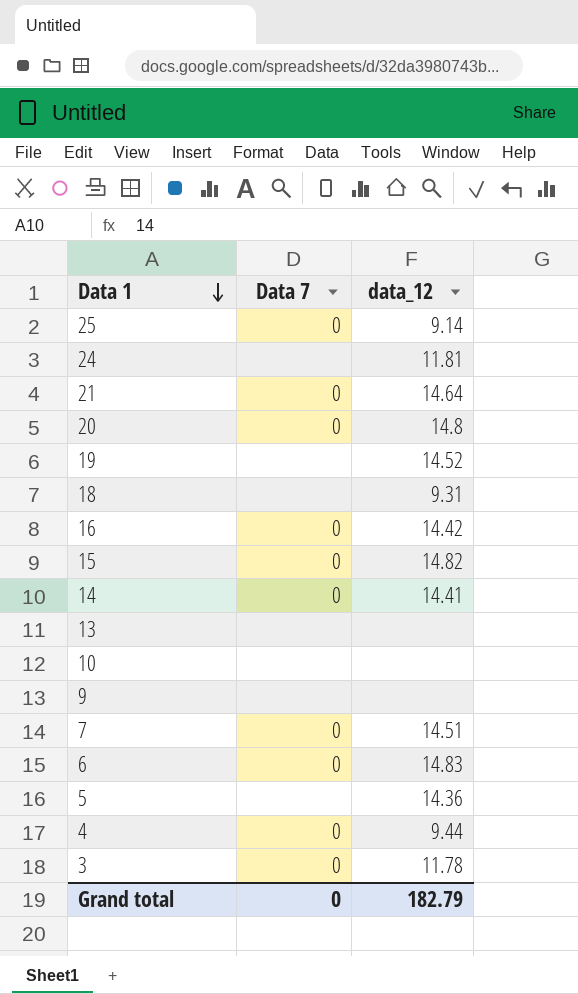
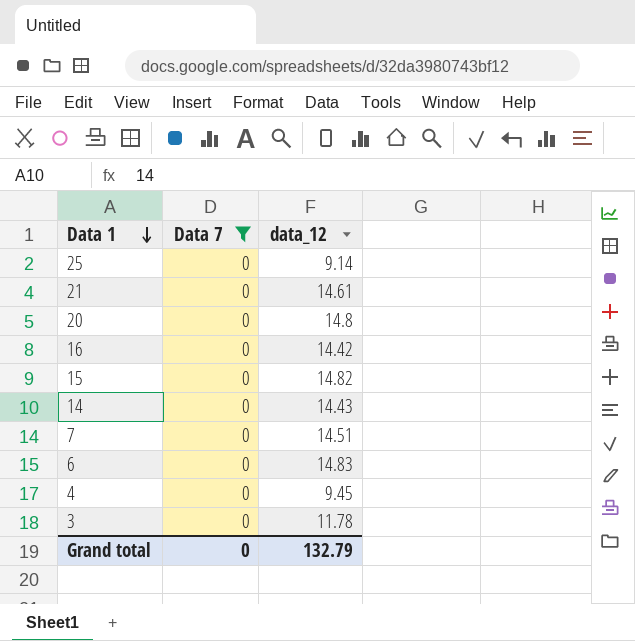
filter: none -> Data 7 = 0
21 | data_12: 14.64 -> 14.61
14 | data_12: 14.41 -> 14.43
4 | data_12: 9.44 -> 9.45
Grand total | data_12: 182.79 -> 132.79

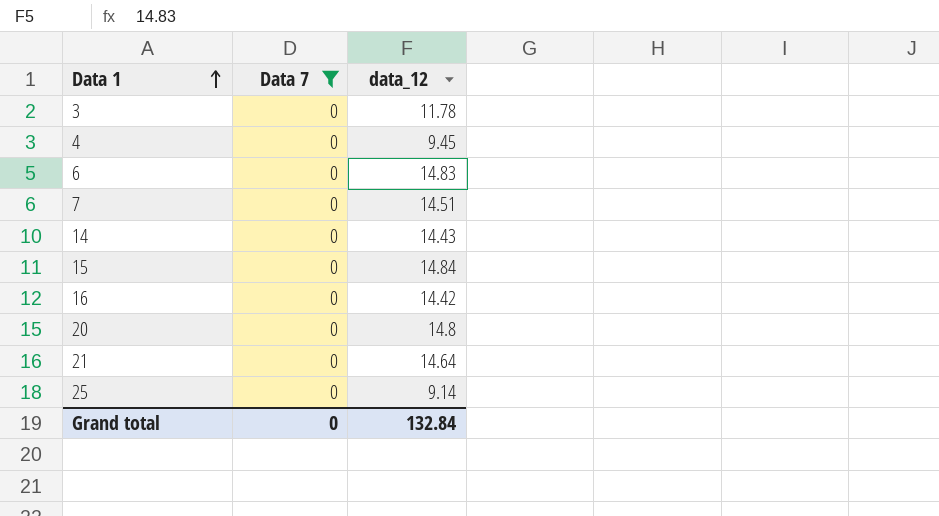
row order: Data 1 descending -> Data 1 ascending
15 | data_12: 14.82 -> 14.84
21 | data_12: 14.61 -> 14.64
Grand total | data_12: 132.79 -> 132.84

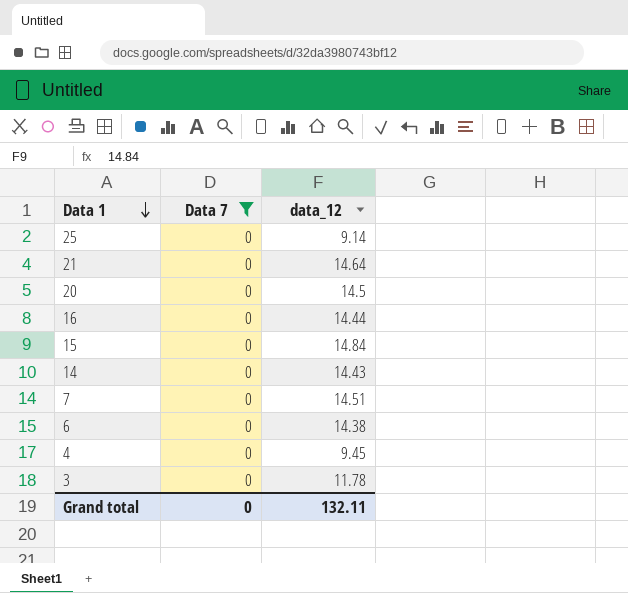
row order: Data 1 ascending -> Data 1 descending
20 | data_12: 14.8 -> 14.5
16 | data_12: 14.42 -> 14.44
6 | data_12: 14.83 -> 14.38
Grand total | data_12: 132.84 -> 132.11

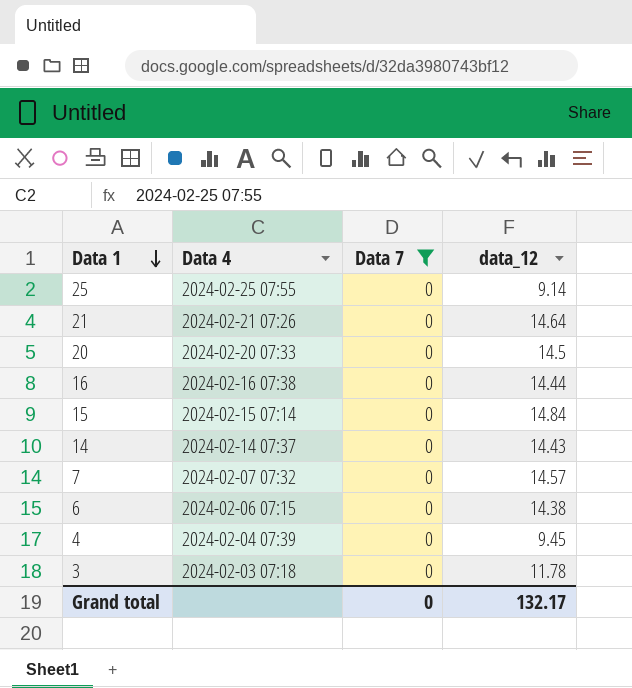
column Data 4 | position: none -> 2
7 | data_12: 14.51 -> 14.57
Grand total | data_12: 132.11 -> 132.17

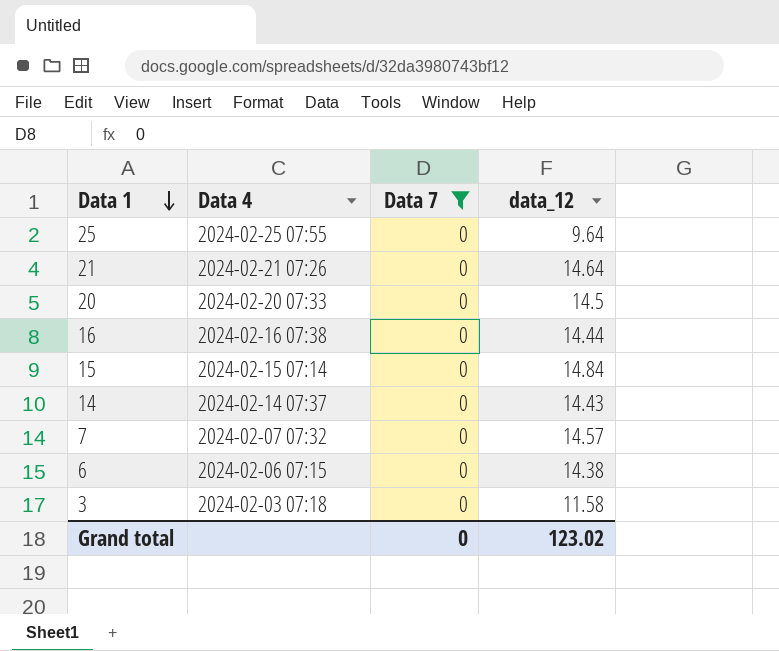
row 4: 2024-02-04 07:39 | 0 | 9.45 -> none
25 | data_12: 9.14 -> 9.64
3 | data_12: 11.78 -> 11.58
Grand total | data_12: 132.17 -> 123.02

